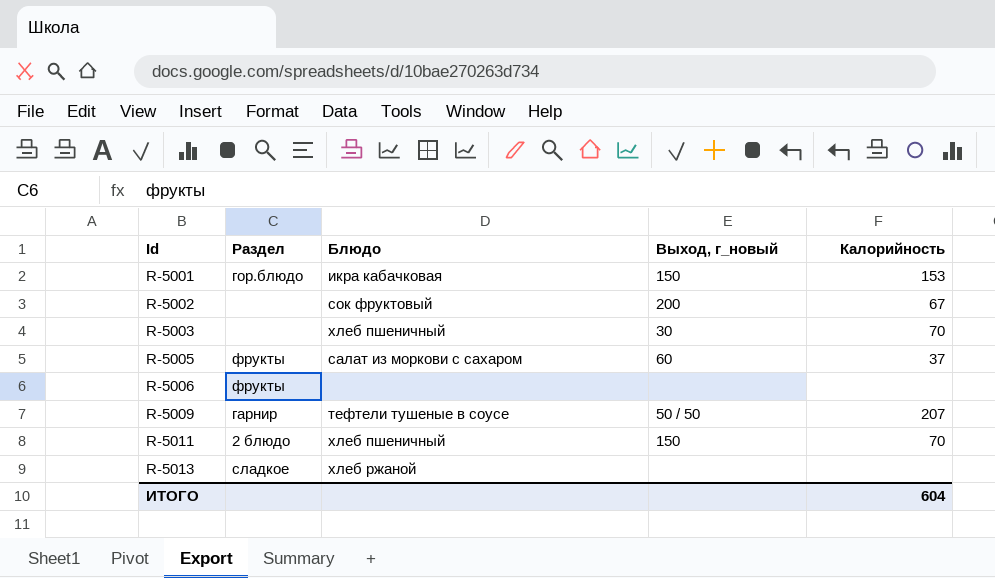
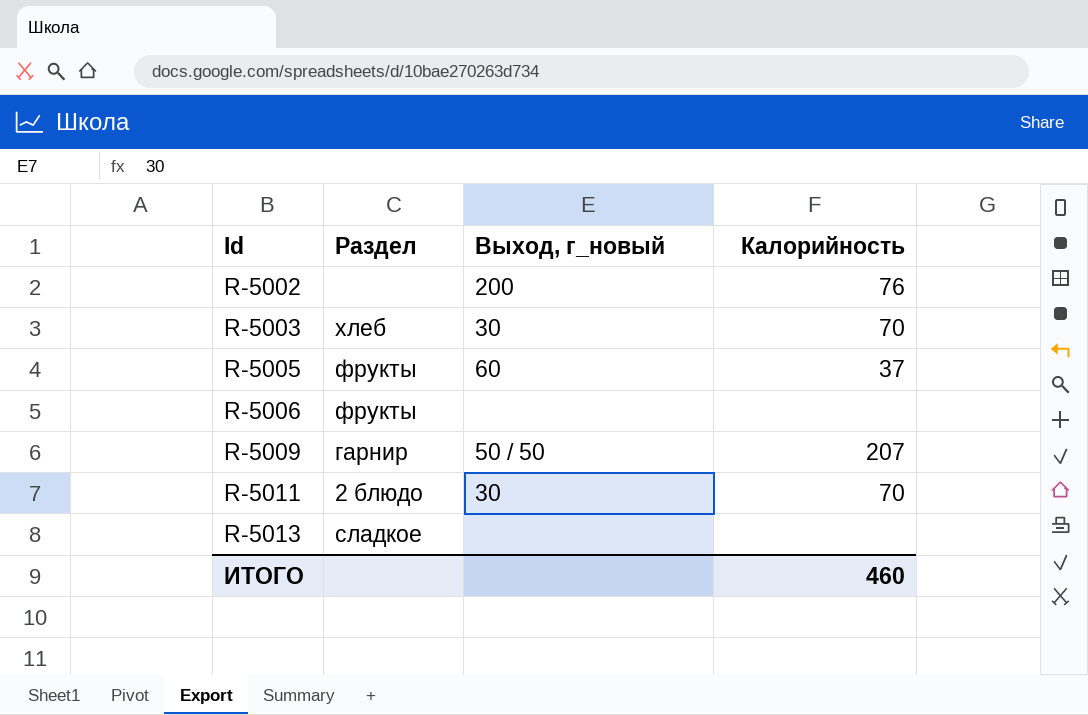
column Блюдо | position: 3 -> none
row R-5001: гор.блюдо | икра кабачковая | 150 | 153 -> none
R-5002 | Калорийность: 67 -> 76
R-5003 | Раздел: none -> хлеб
R-5011 | Выход, г_новый: 150 -> 30
ИТОГО | Калорийность: 604 -> 460

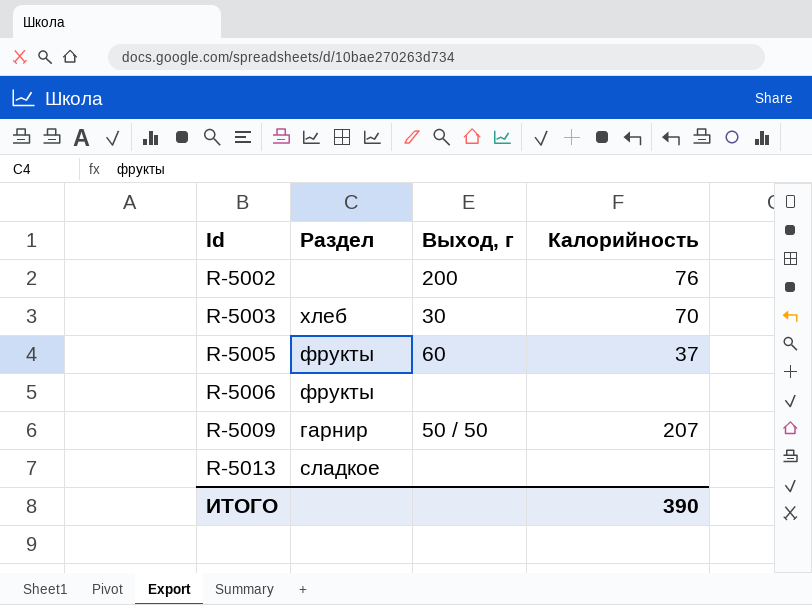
column name: Выход, г_новый -> Выход, г
row R-5011: 2 блюдо | 30 | 70 -> none
ИТОГО | Калорийность: 460 -> 390

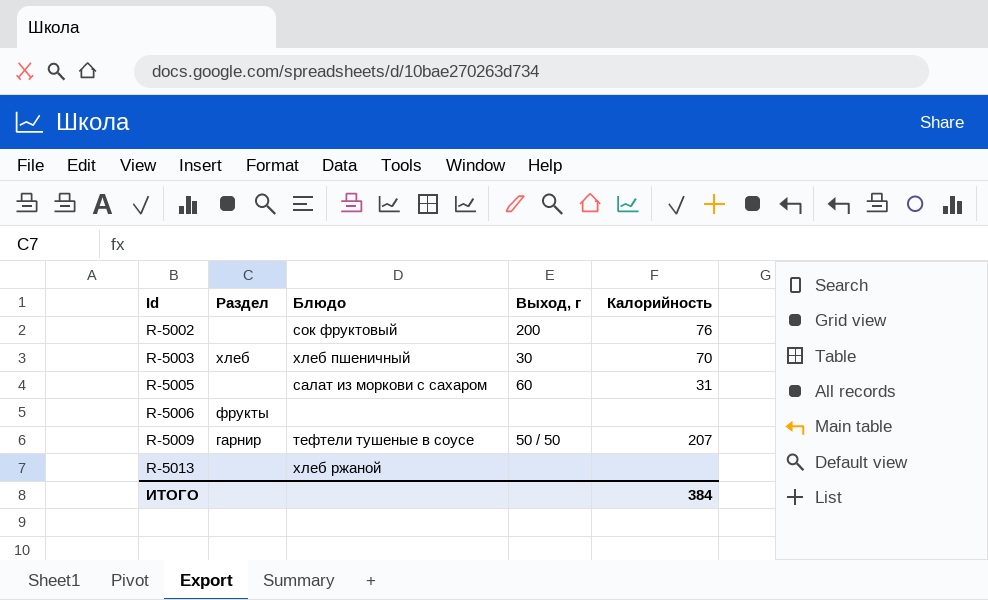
column Блюдо | position: none -> 3
R-5005 | Раздел: фрукты -> none
R-5005 | Калорийность: 37 -> 31
R-5013 | Раздел: сладкое -> none
ИТОГО | Калорийность: 390 -> 384

